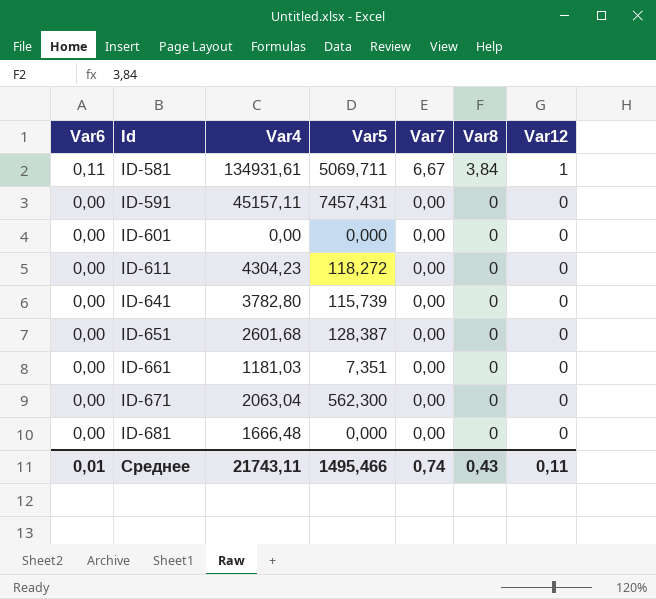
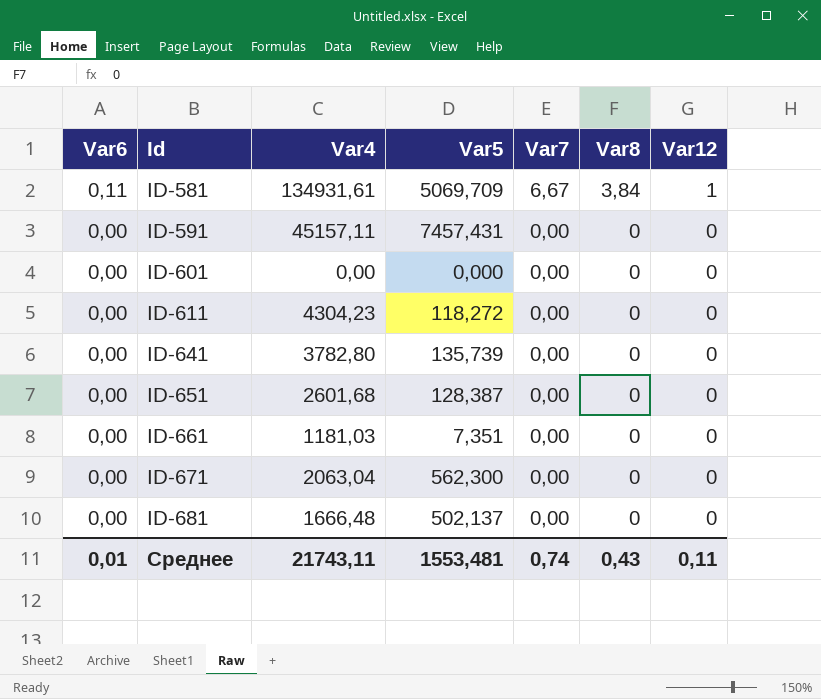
ID-581 | Var5: 5069,711 -> 5069,709
ID-641 | Var5: 115,739 -> 135,739
ID-681 | Var5: 0,000 -> 502,137
Среднее | Var5: 1495,466 -> 1553,481

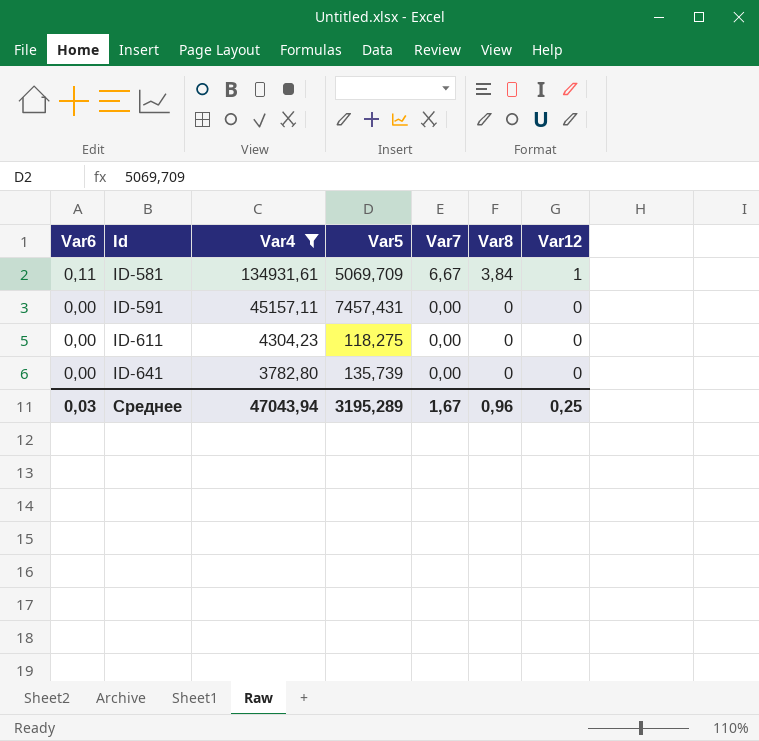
filter: none -> Var4 >= 3782,80
ID-611 | Var5: 118,272 -> 118,275
Среднее | Var6: 0,01 -> 0,03
Среднее | Var4: 21743,11 -> 47043,94
Среднее | Var5: 1553,481 -> 3195,289
Среднее | Var7: 0,74 -> 1,67
Среднее | Var8: 0,43 -> 0,96
Среднее | Var12: 0,11 -> 0,25

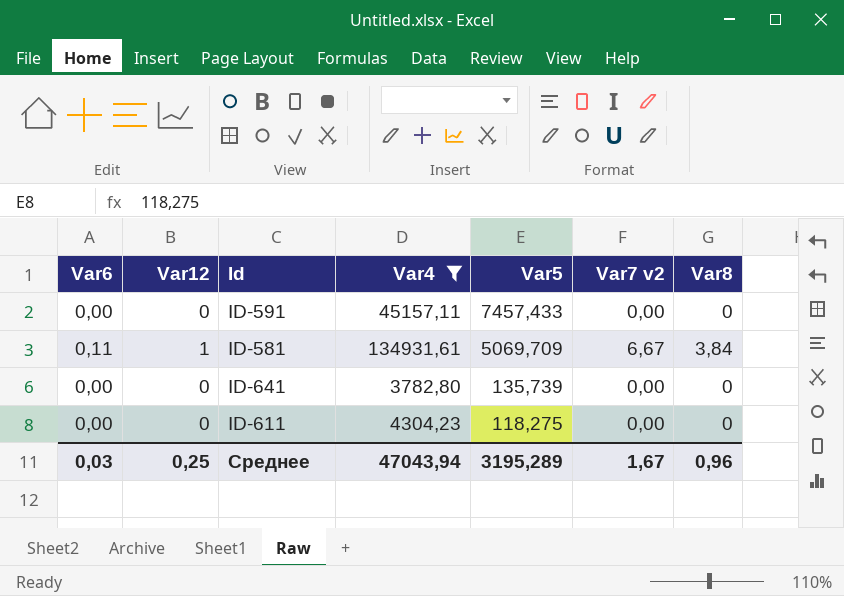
row order: Var6 descending -> Var5 descending
column Var12 | position: 7 -> 2
column name: Var7 -> Var7 v2
ID-591 | Var5: 7457,431 -> 7457,433

